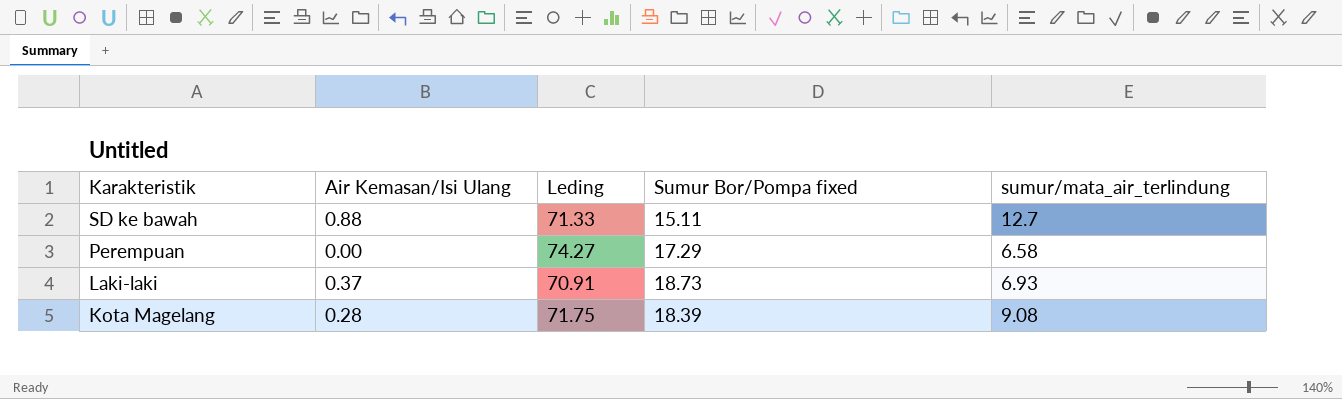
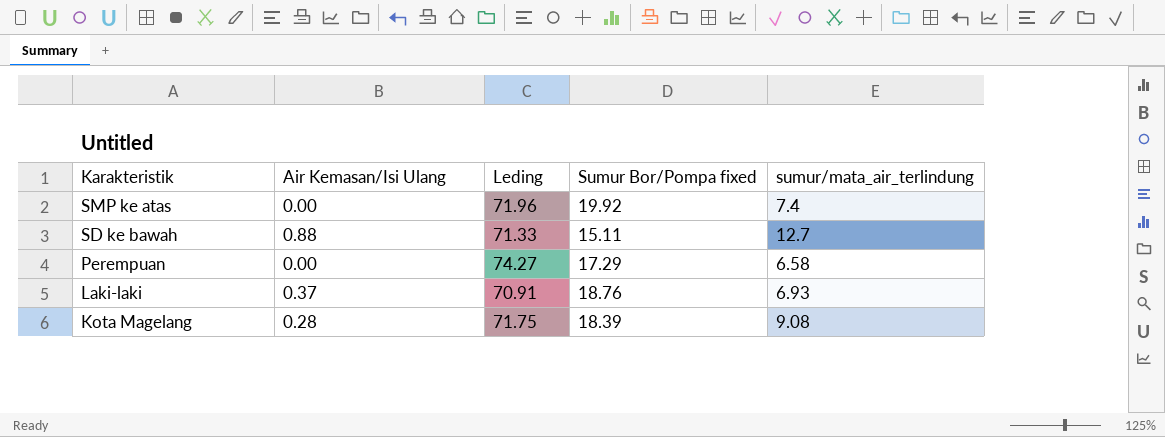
row SMP ke atas: none -> 0.00 | 71.96 | 19.92 | 7.4
Laki-laki | Sumur Bor/Pompa fixed: 18.73 -> 18.76

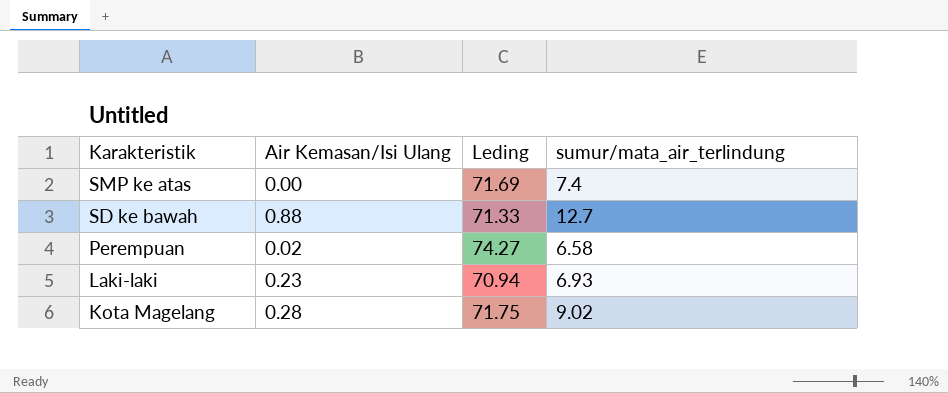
column Sumur Bor/Pompa fixed | position: 4 -> none
SMP ke atas | Leding: 71.96 -> 71.69
Perempuan | Air Kemasan/Isi Ulang: 0.00 -> 0.02
Laki-laki | Air Kemasan/Isi Ulang: 0.37 -> 0.23
Laki-laki | Leding: 70.91 -> 70.94
Kota Magelang | sumur/mata_air_terlindung: 9.08 -> 9.02

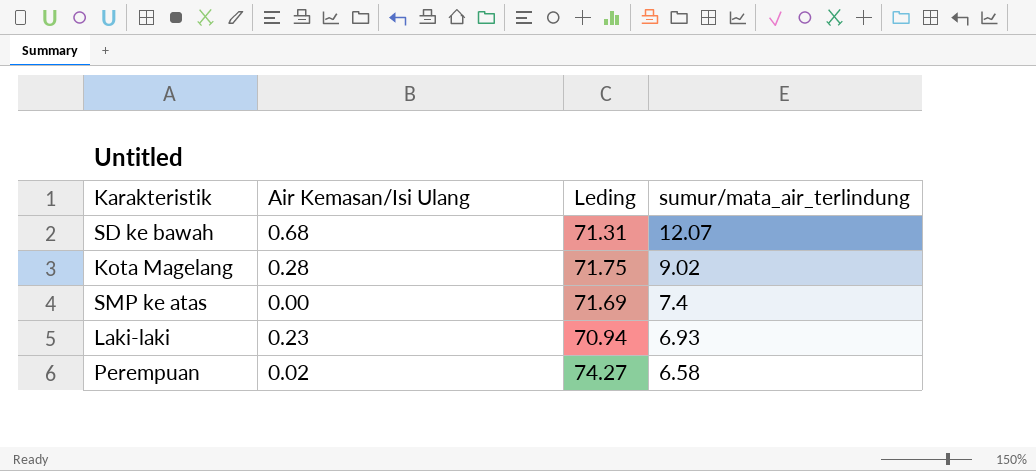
row order: Karakteristik descending -> sumur/mata_air_terlindung descending
SD ke bawah | Air Kemasan/Isi Ulang: 0.88 -> 0.68
SD ke bawah | Leding: 71.33 -> 71.31
SD ke bawah | sumur/mata_air_terlindung: 12.7 -> 12.07

